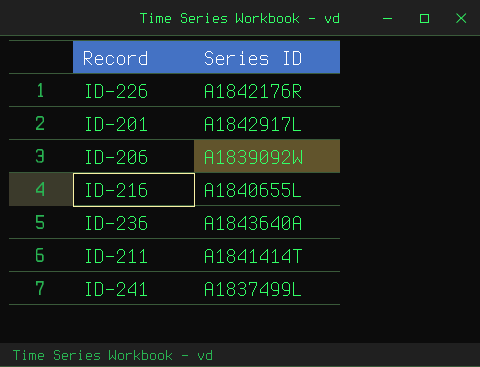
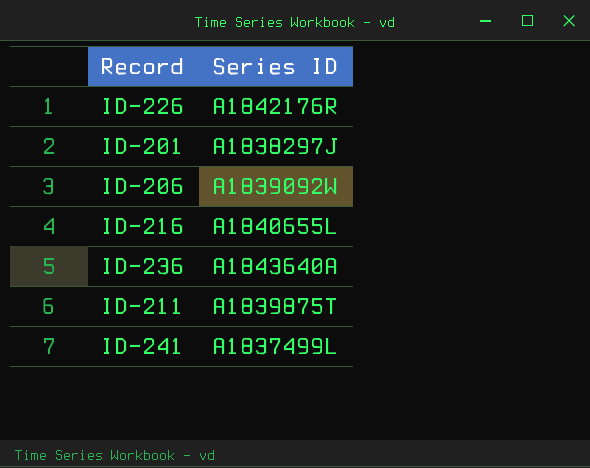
ID-201 | Series ID: A1842917L -> A1838297J
ID-211 | Series ID: A1841414T -> A1839875T

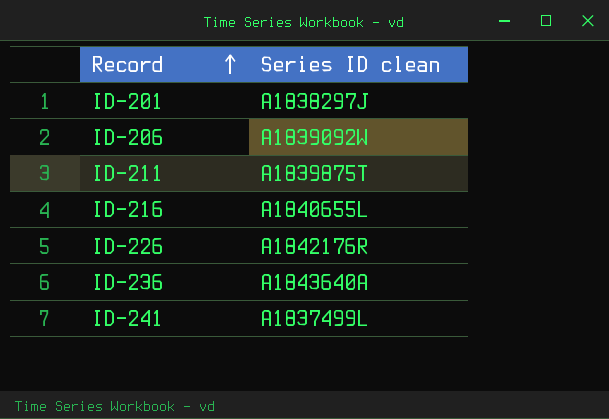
row order: none -> Record ascending
column name: Series ID -> Series ID clean

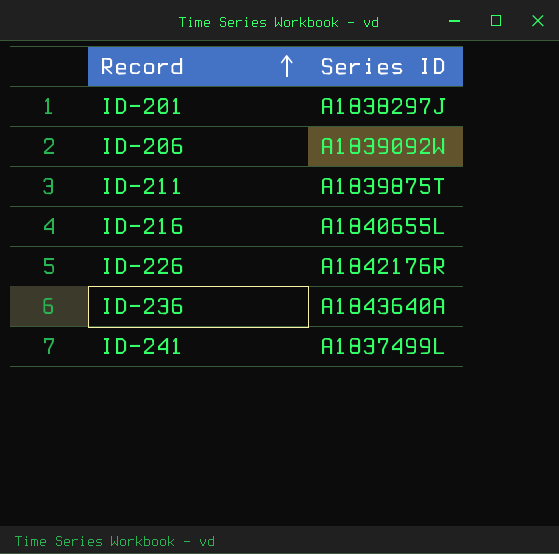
column name: Series ID clean -> Series ID

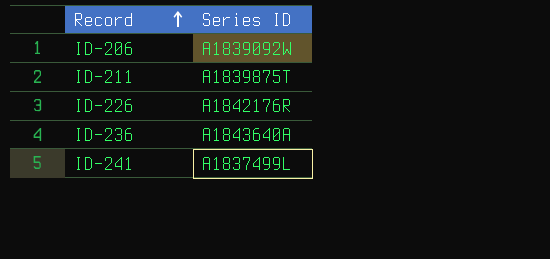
row ID-201: A1838297J -> none
row ID-216: A1840655L -> none

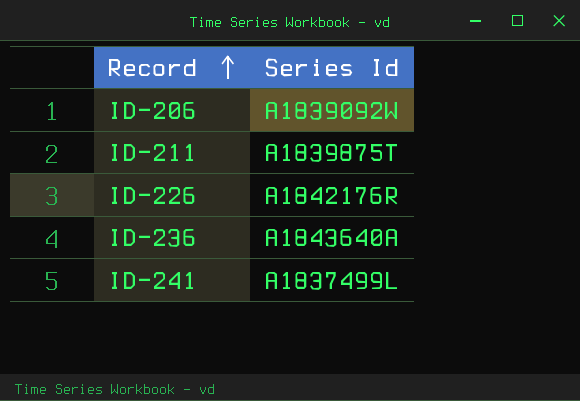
column name: Series ID -> Series Id

